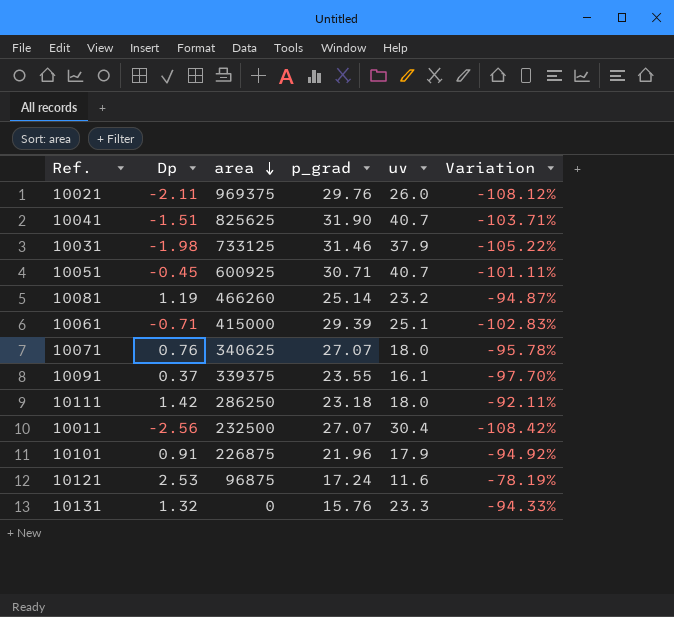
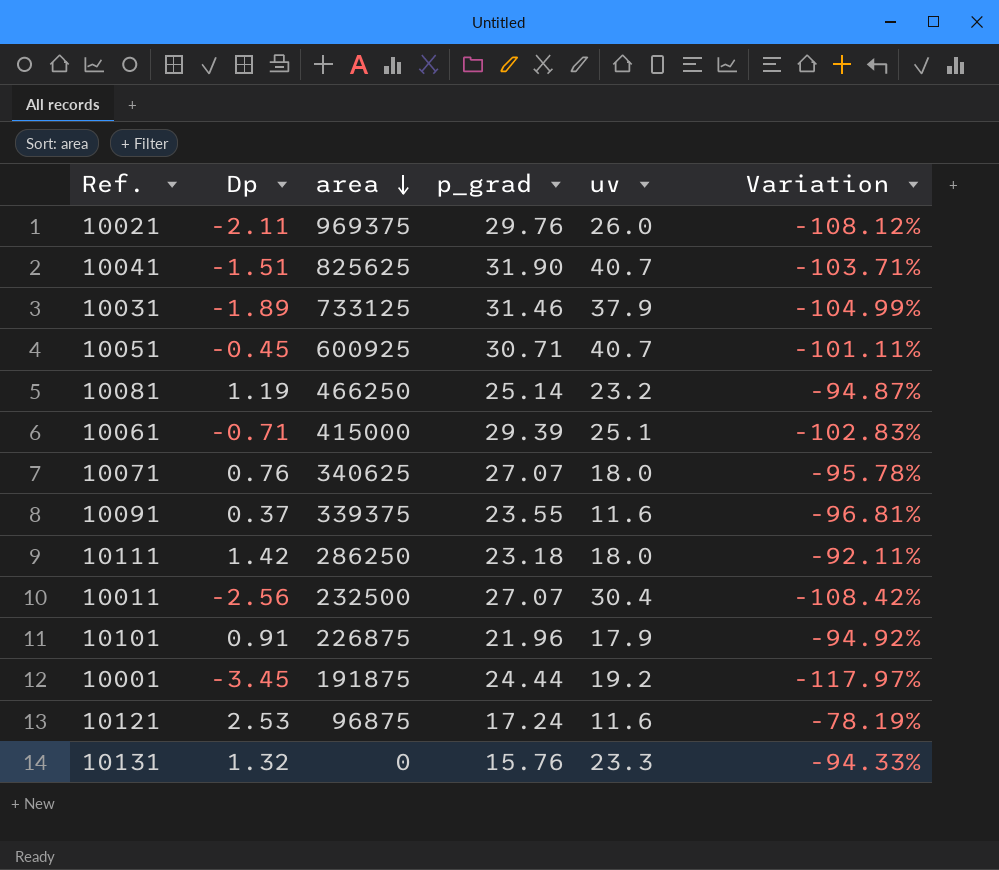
10031 | Dp: -1.98 -> -1.89
10031 | Variation: -105.22% -> -104.99%
10081 | area: 466260 -> 466250
10091 | uv: 16.1 -> 11.6
10091 | Variation: -97.70% -> -96.81%
row 10001: none -> -3.45 | 191875 | 24.44 | 19.2 | -117.97%

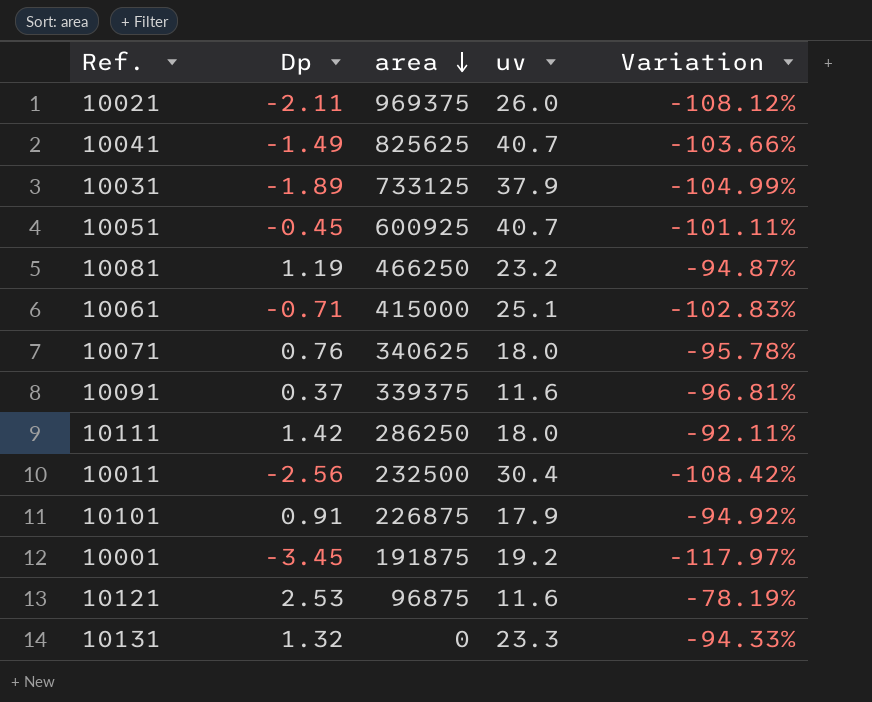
column p_grad | position: 4 -> none
10041 | Dp: -1.51 -> -1.49
10041 | Variation: -103.71% -> -103.66%

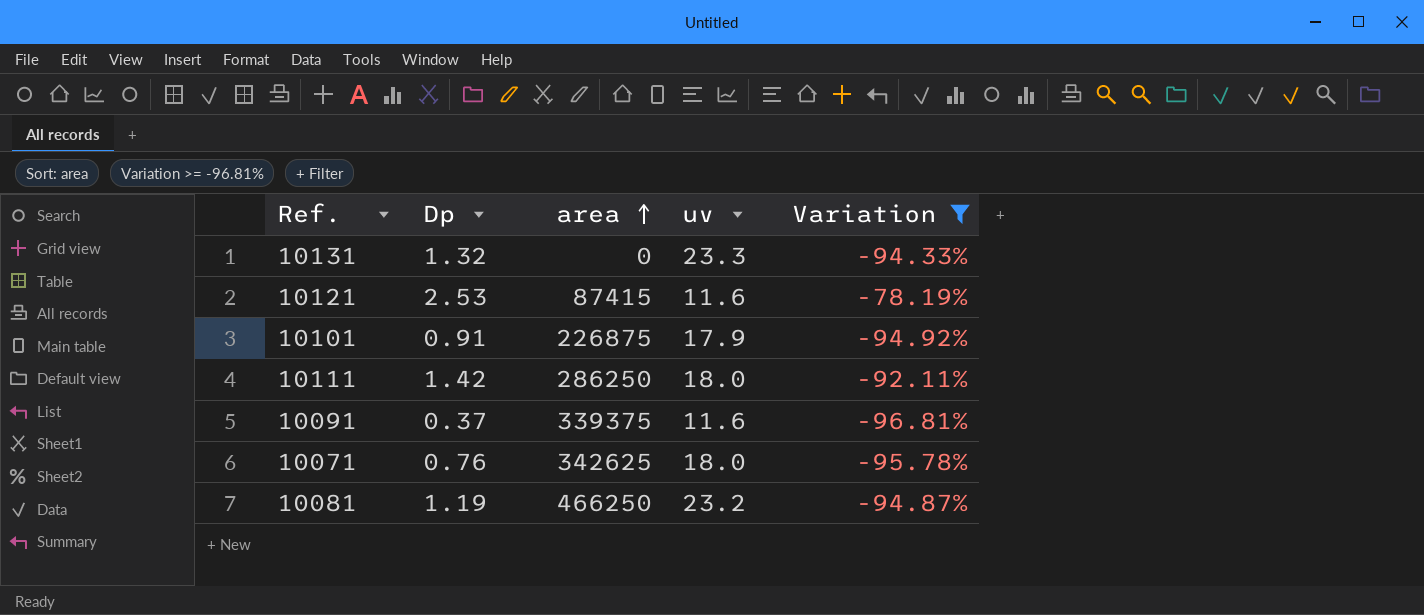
filter: none -> Variation >= -96.81%
row order: area descending -> area ascending
10121 | area: 96875 -> 87415
10071 | area: 340625 -> 342625

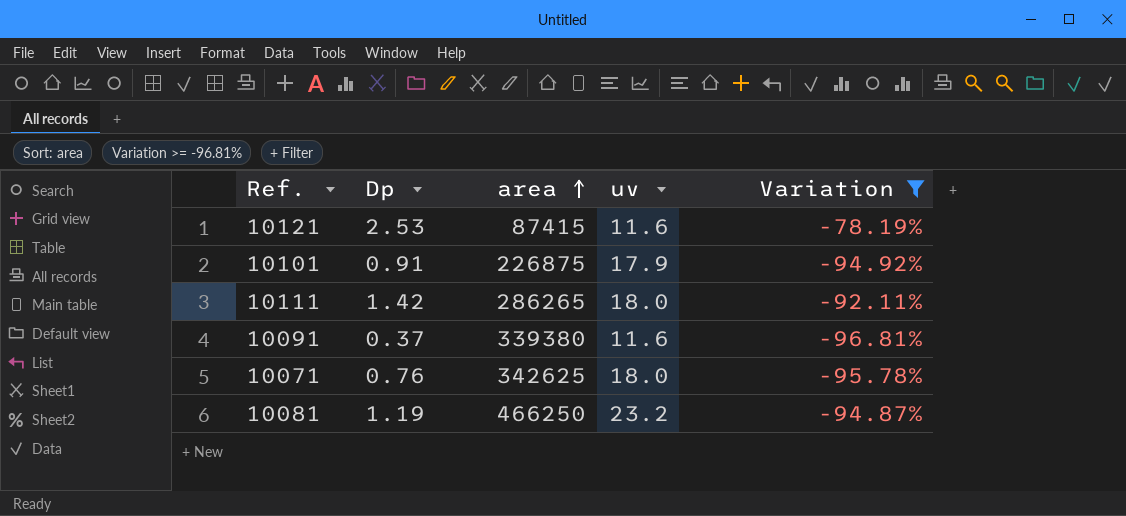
row 10131: 1.32 | 0 | 23.3 | -94.33% -> none
10111 | area: 286250 -> 286265
10091 | area: 339375 -> 339380

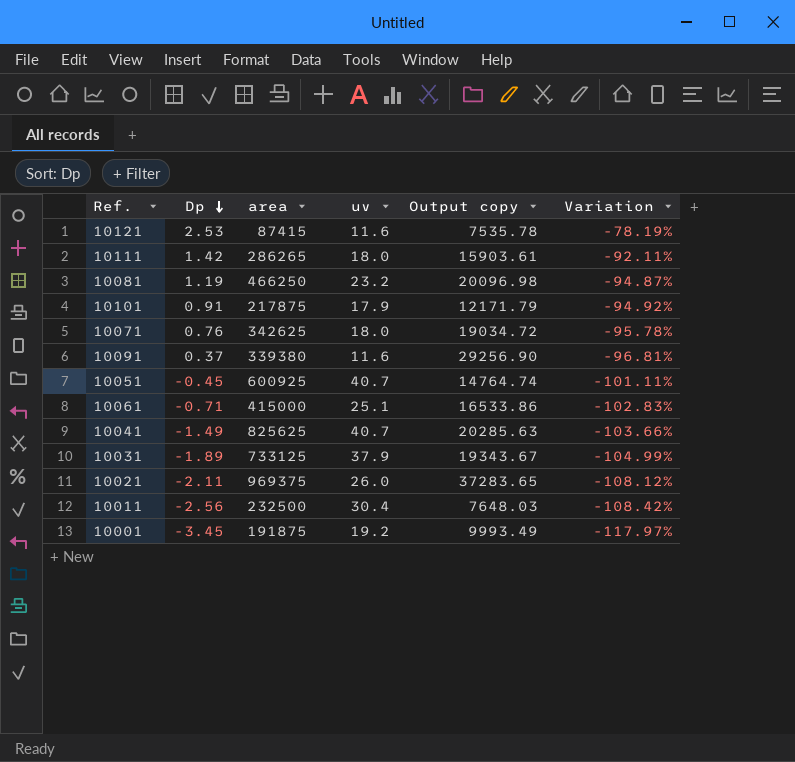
filter: Variation >= -96.81% -> none
row order: area ascending -> Dp descending
column Output copy | formula: none -> [area] / [uv]
10101 | area: 226875 -> 217875

